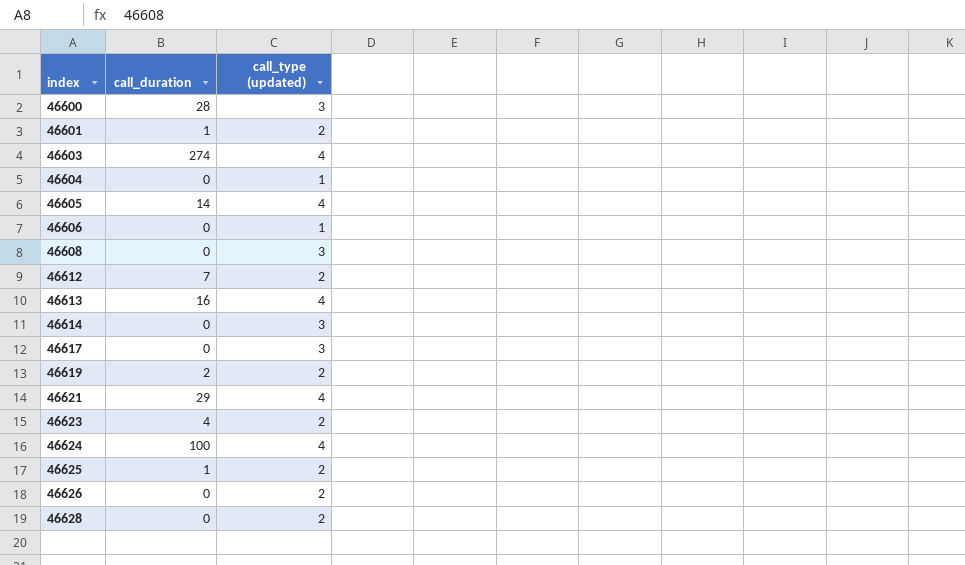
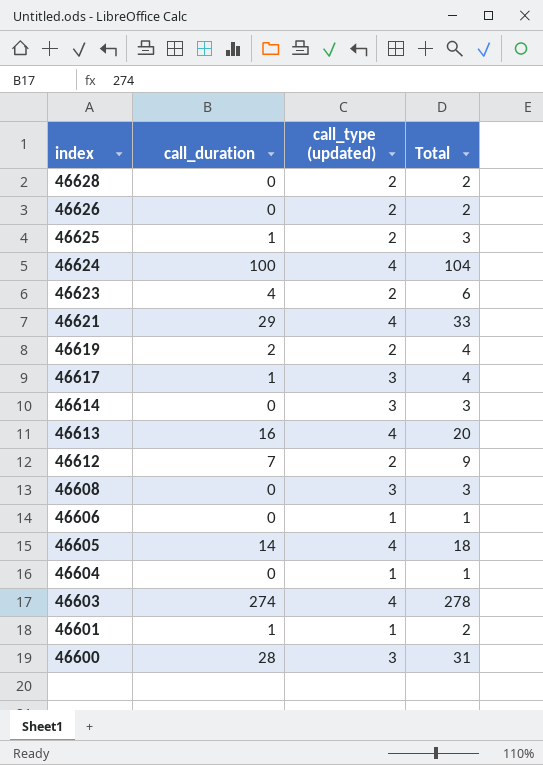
row order: index ascending -> index descending
column Total | formula: none -> [call_duration] + [call_type (updated)]
46617 | call_duration: 0 -> 1
46601 | call_type (updated): 2 -> 1

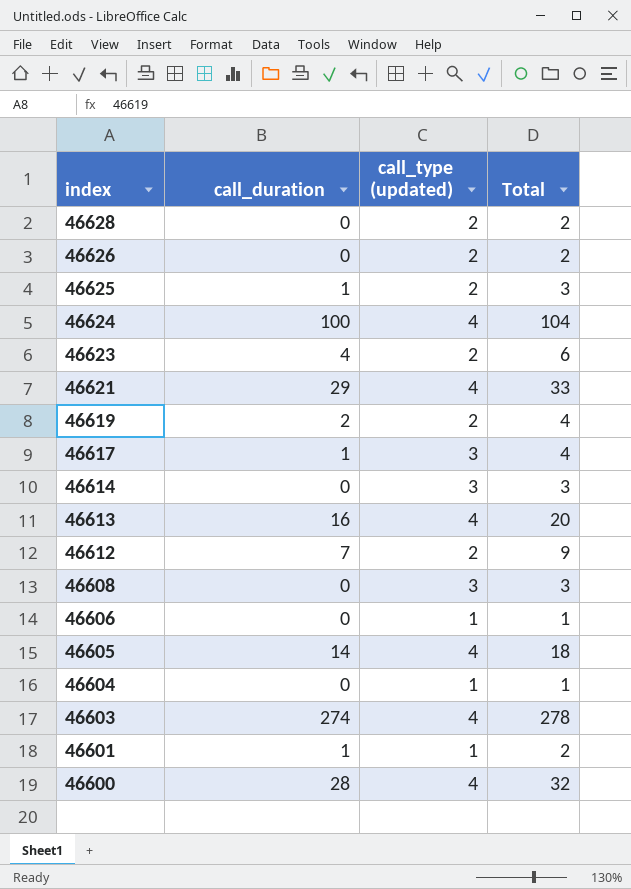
46600 | call_type (updated): 3 -> 4
46600 | Total: 31 -> 32

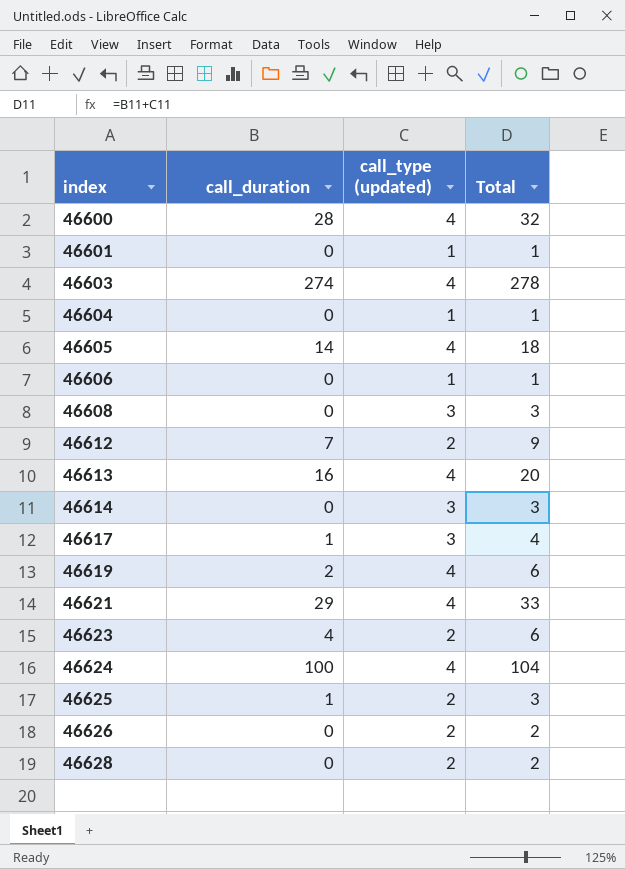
row order: index descending -> index ascending
46601 | call_duration: 1 -> 0
46601 | Total: 2 -> 1
46619 | call_type (updated): 2 -> 4
46619 | Total: 4 -> 6

